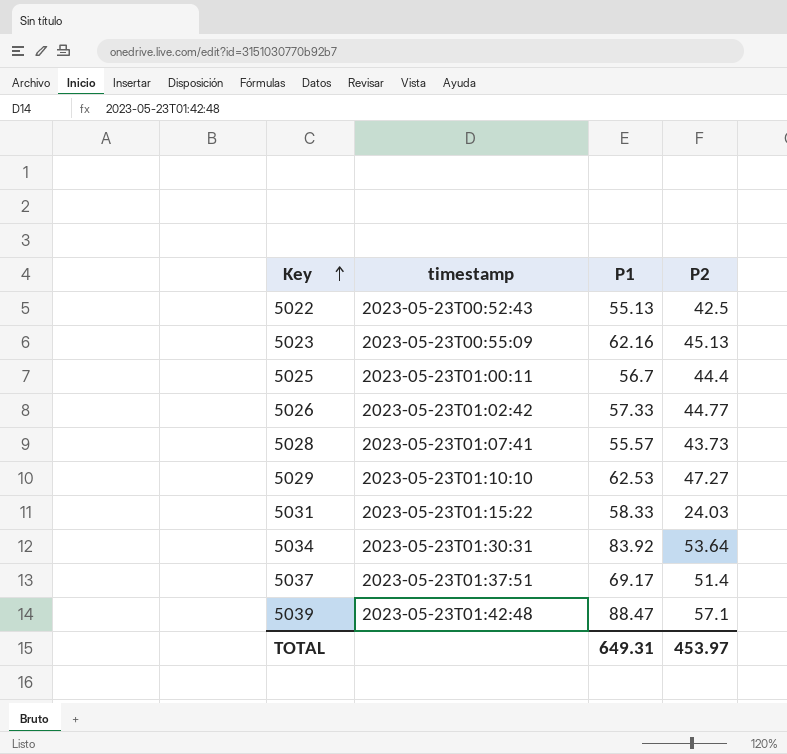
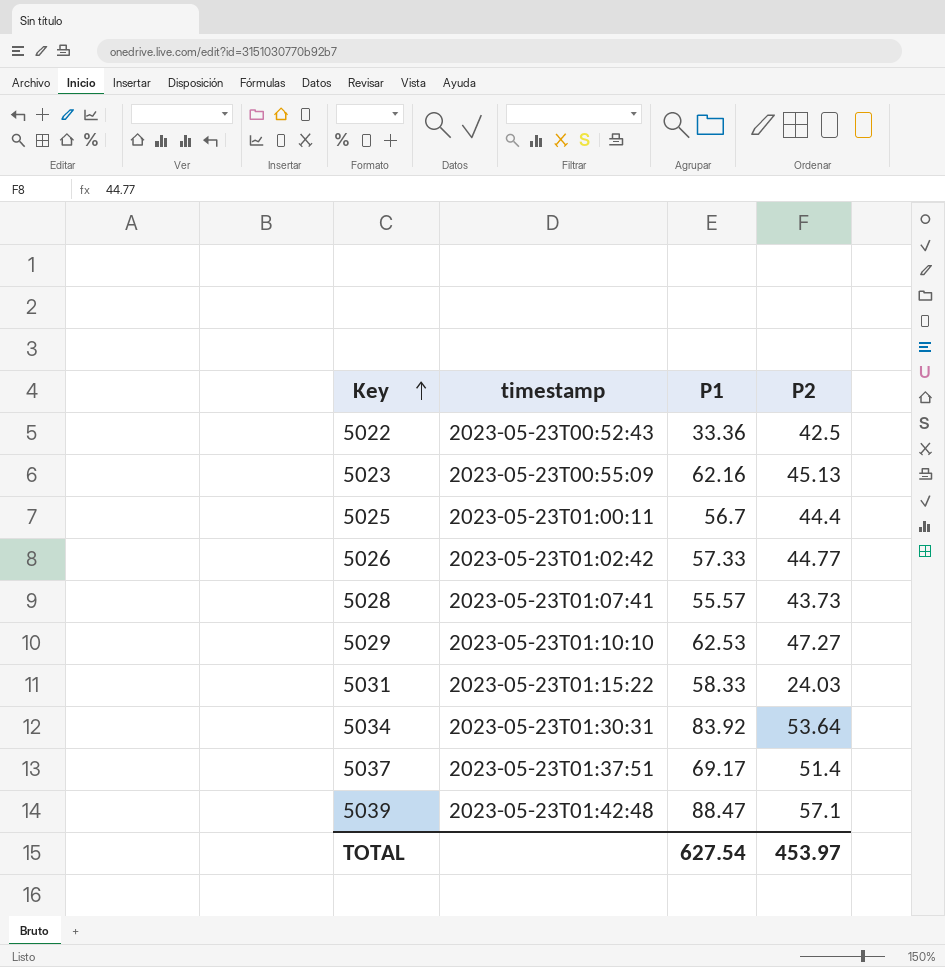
5022 | P1: 55.13 -> 33.36
TOTAL | P1: 649.31 -> 627.54

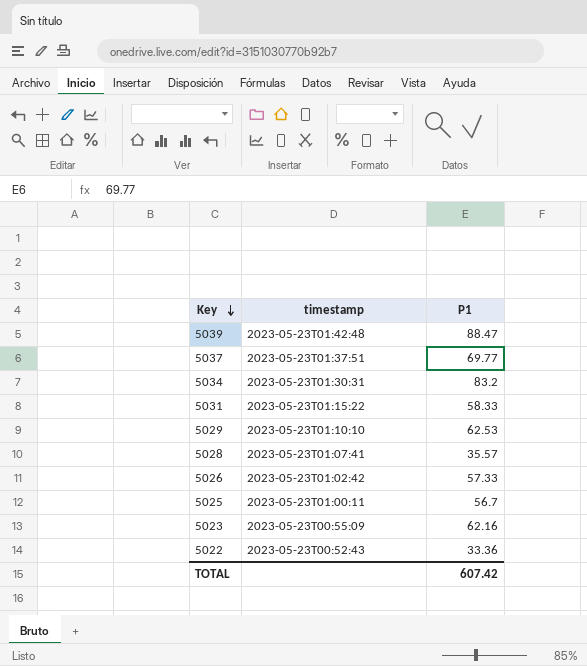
row order: Key ascending -> Key descending
column P2 | position: 4 -> none
5037 | P1: 69.17 -> 69.77
5034 | P1: 83.92 -> 83.2
5028 | P1: 55.57 -> 35.57
TOTAL | P1: 627.54 -> 607.42

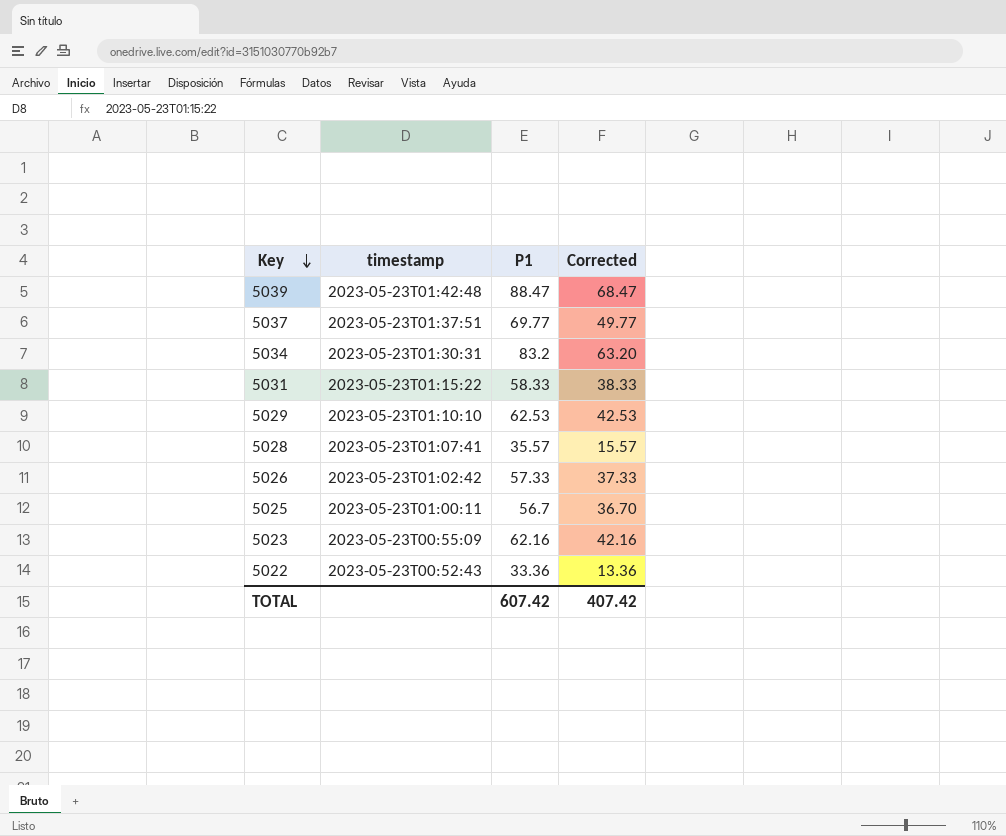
column Corrected | formula: none -> [P1] - 20

